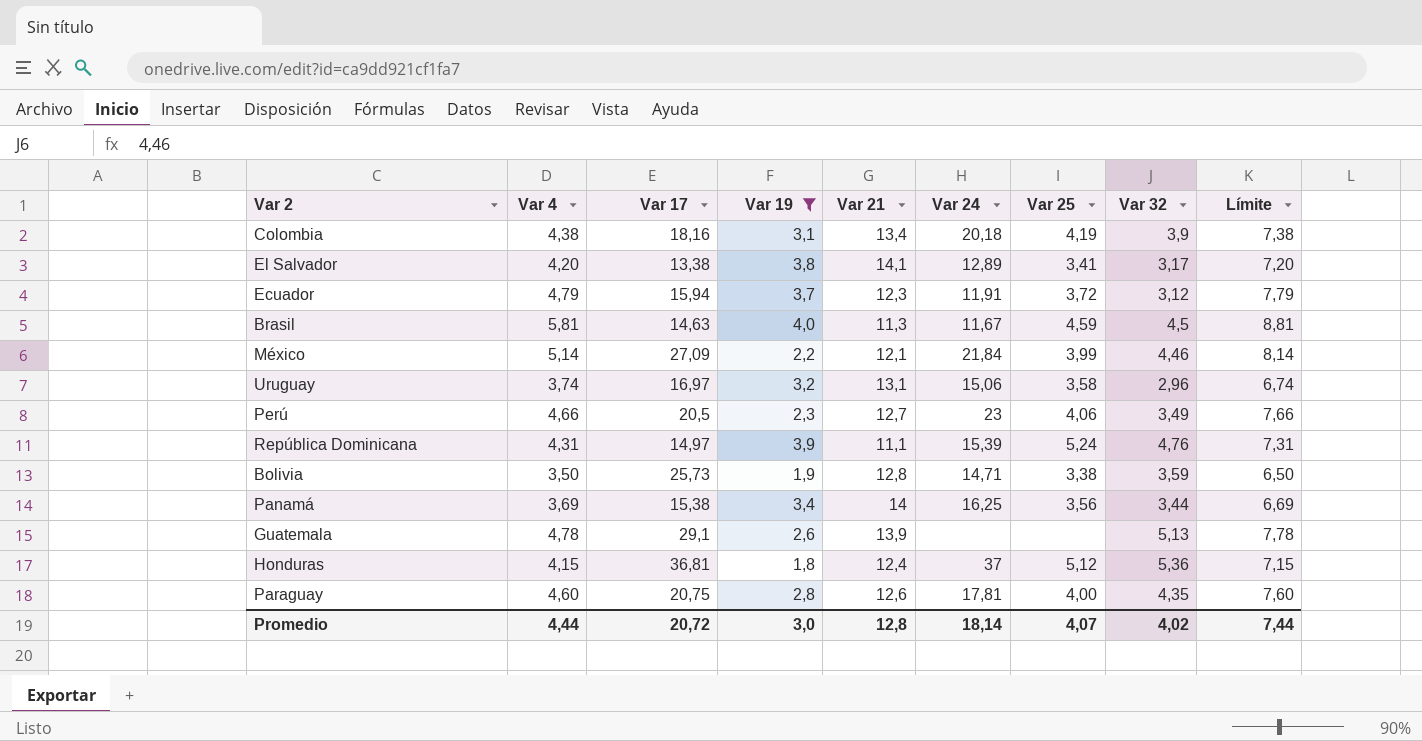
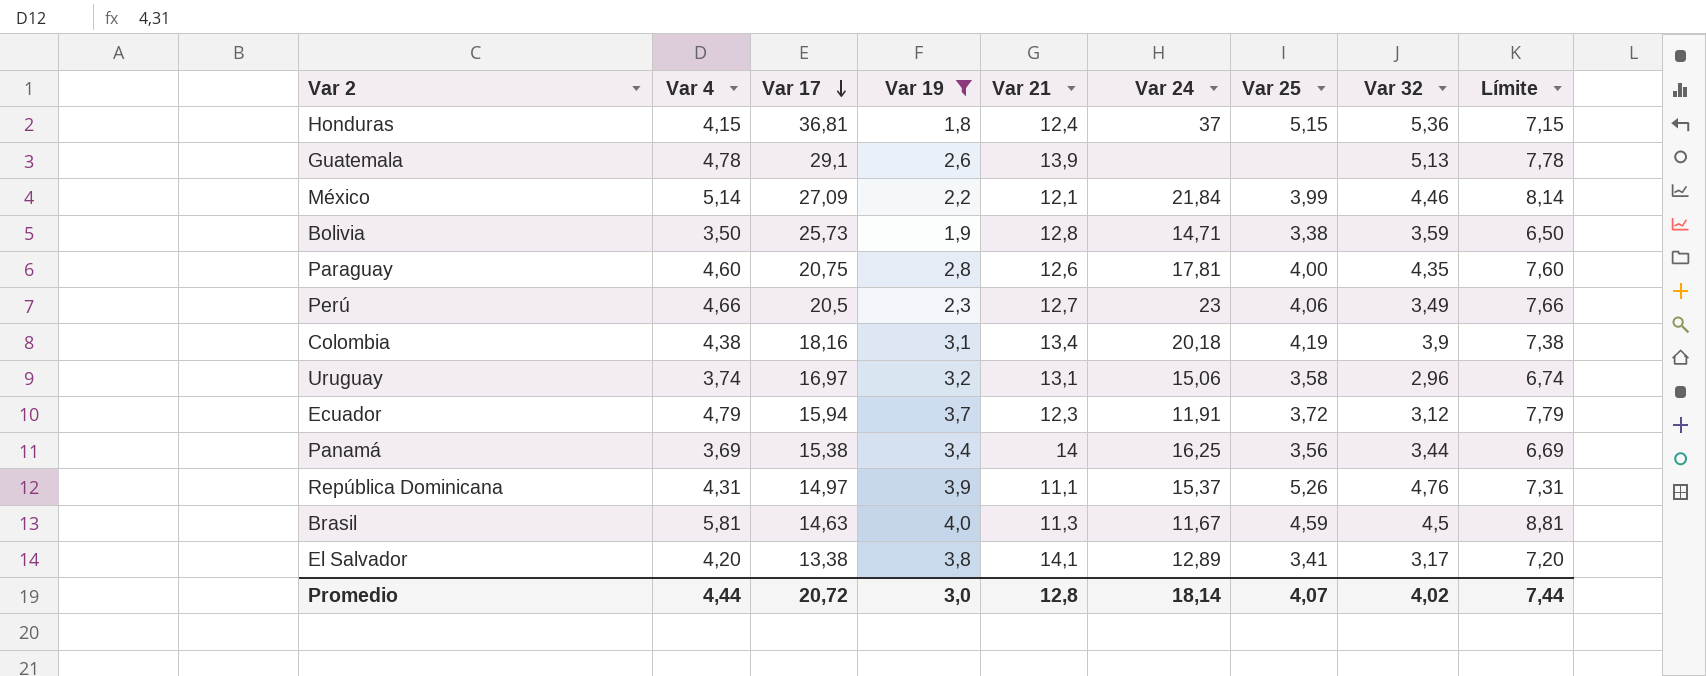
row order: none -> Var 17 descending
Honduras | Var 25: 5,12 -> 5,15
República Dominicana | Var 24: 15,39 -> 15,37
República Dominicana | Var 25: 5,24 -> 5,26

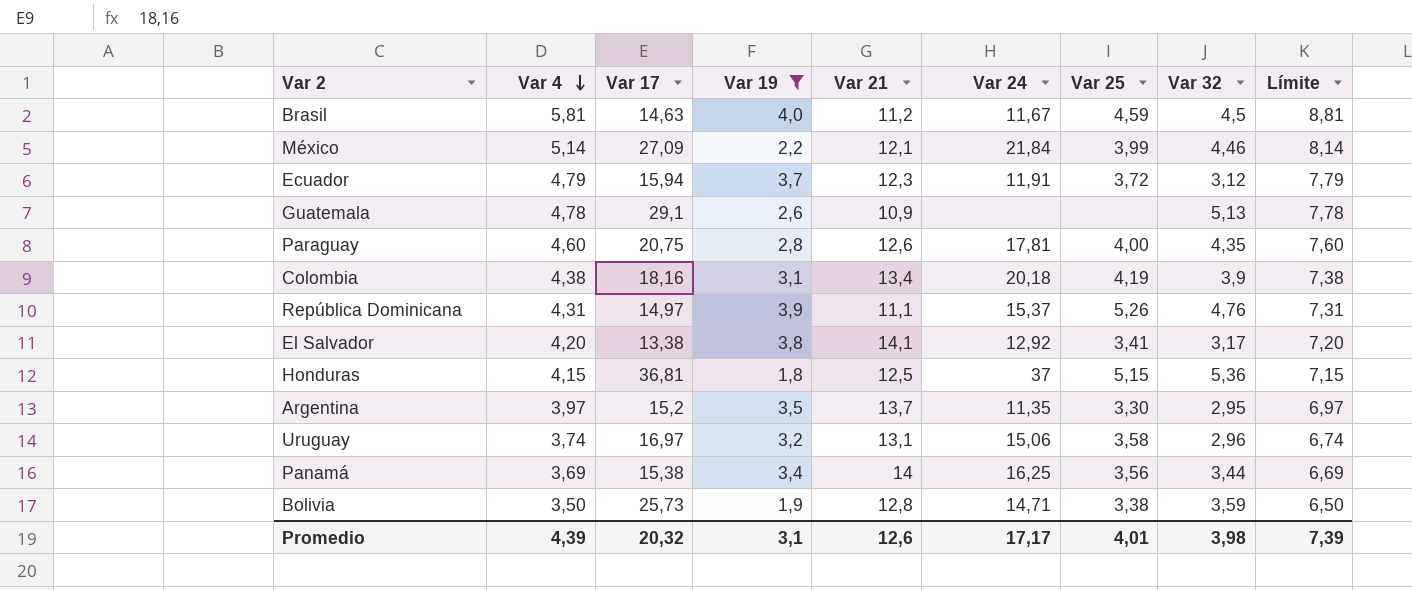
row order: Var 17 descending -> Var 4 descending
row Perú: 4,66 | 20,5 | 2,3 | 12,7 | 23 | 4,06 | 3,49 | 7,66 -> none
Brasil | Var 21: 11,3 -> 11,2
Guatemala | Var 21: 13,9 -> 10,9
El Salvador | Var 24: 12,89 -> 12,92
Honduras | Var 21: 12,4 -> 12,5
row Argentina: none -> 3,97 | 15,2 | 3,5 | 13,7 | 11,35 | 3,30 | 2,95 | 6,97
Promedio | Var 4: 4,44 -> 4,39
Promedio | Var 17: 20,72 -> 20,32
Promedio | Var 19: 3,0 -> 3,1
Promedio | Var 21: 12,8 -> 12,6
Promedio | Var 24: 18,14 -> 17,17
Promedio | Var 25: 4,07 -> 4,01
Promedio | Var 32: 4,02 -> 3,98
Promedio | Límite: 7,44 -> 7,39

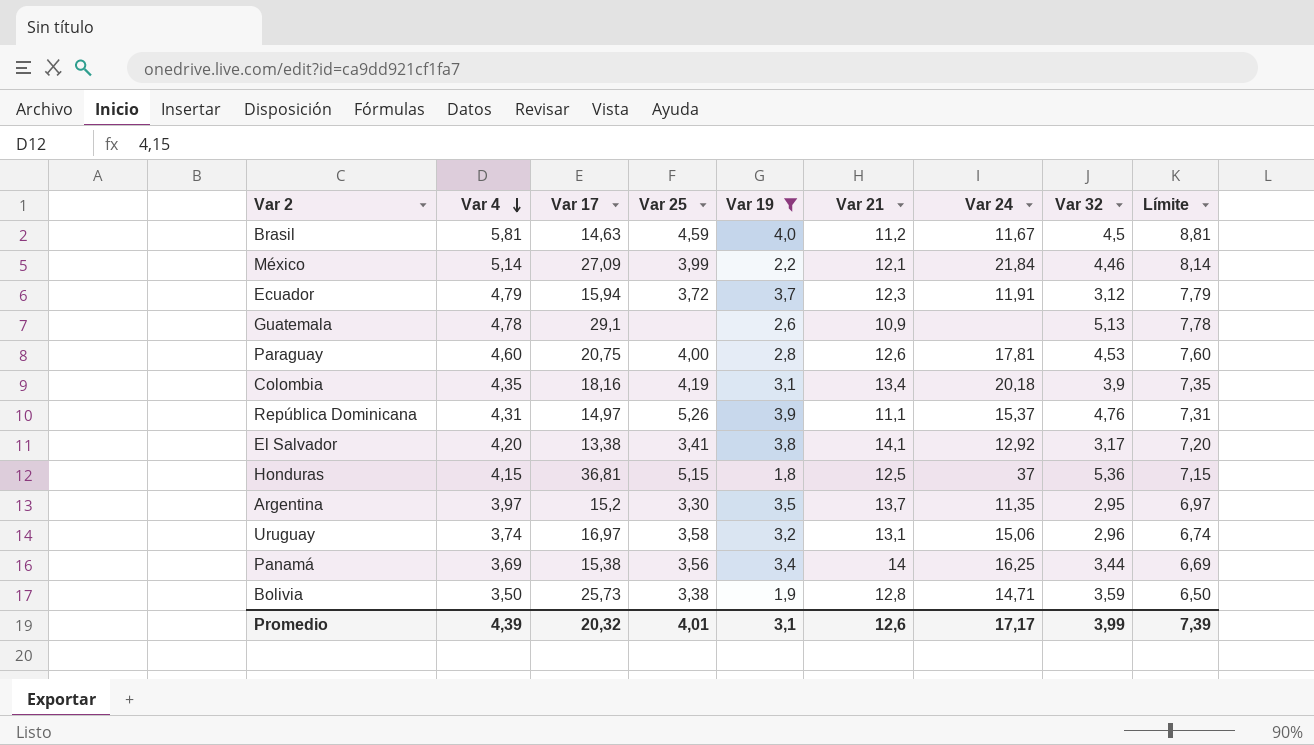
column Var 25 | position: 7 -> 4
Paraguay | Var 32: 4,35 -> 4,53
Colombia | Var 4: 4,38 -> 4,35
Colombia | Límite: 7,38 -> 7,35
Promedio | Var 32: 3,98 -> 3,99

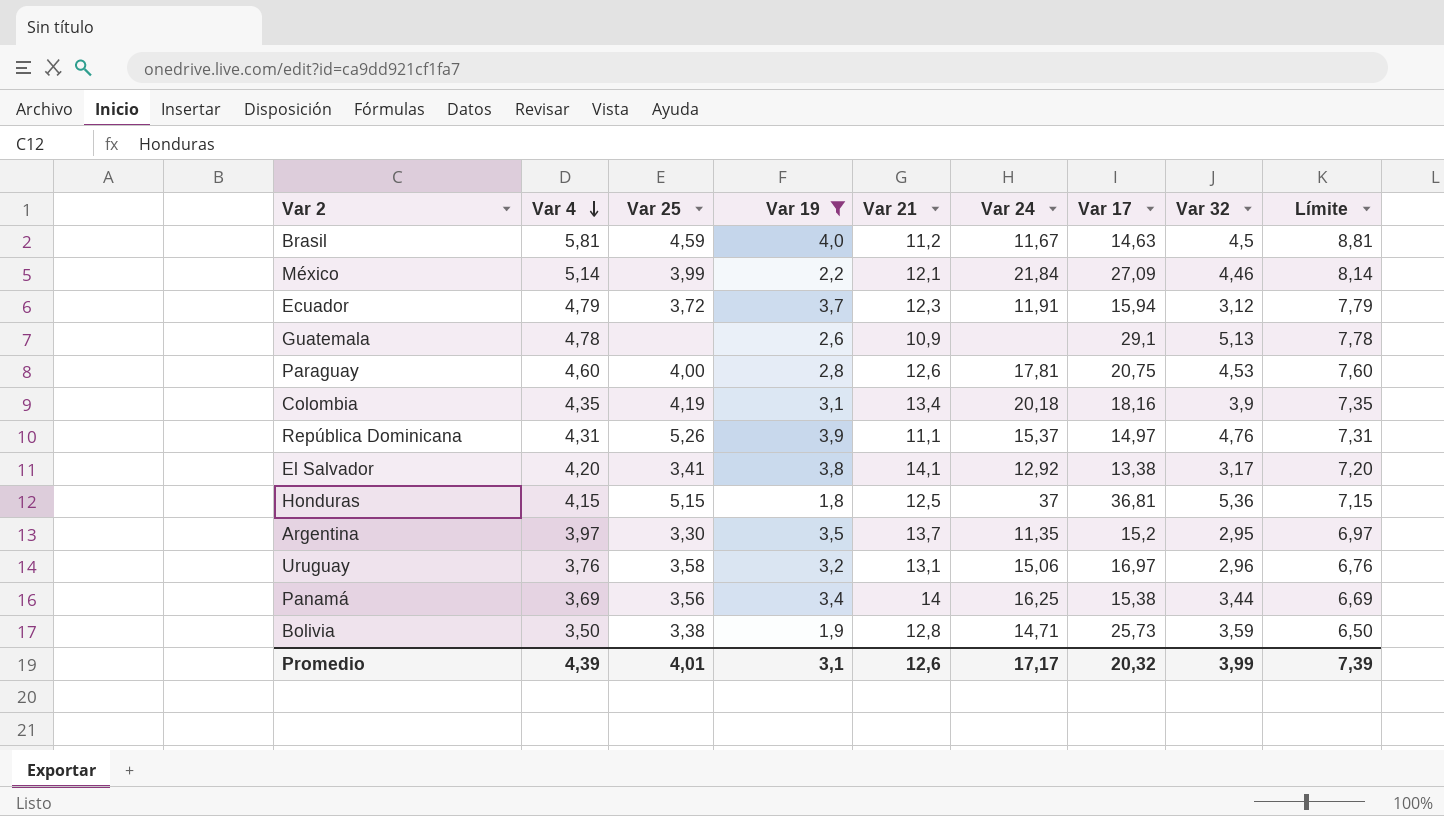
column Var 17 | position: 3 -> 7
Uruguay | Var 4: 3,74 -> 3,76
Uruguay | Límite: 6,74 -> 6,76

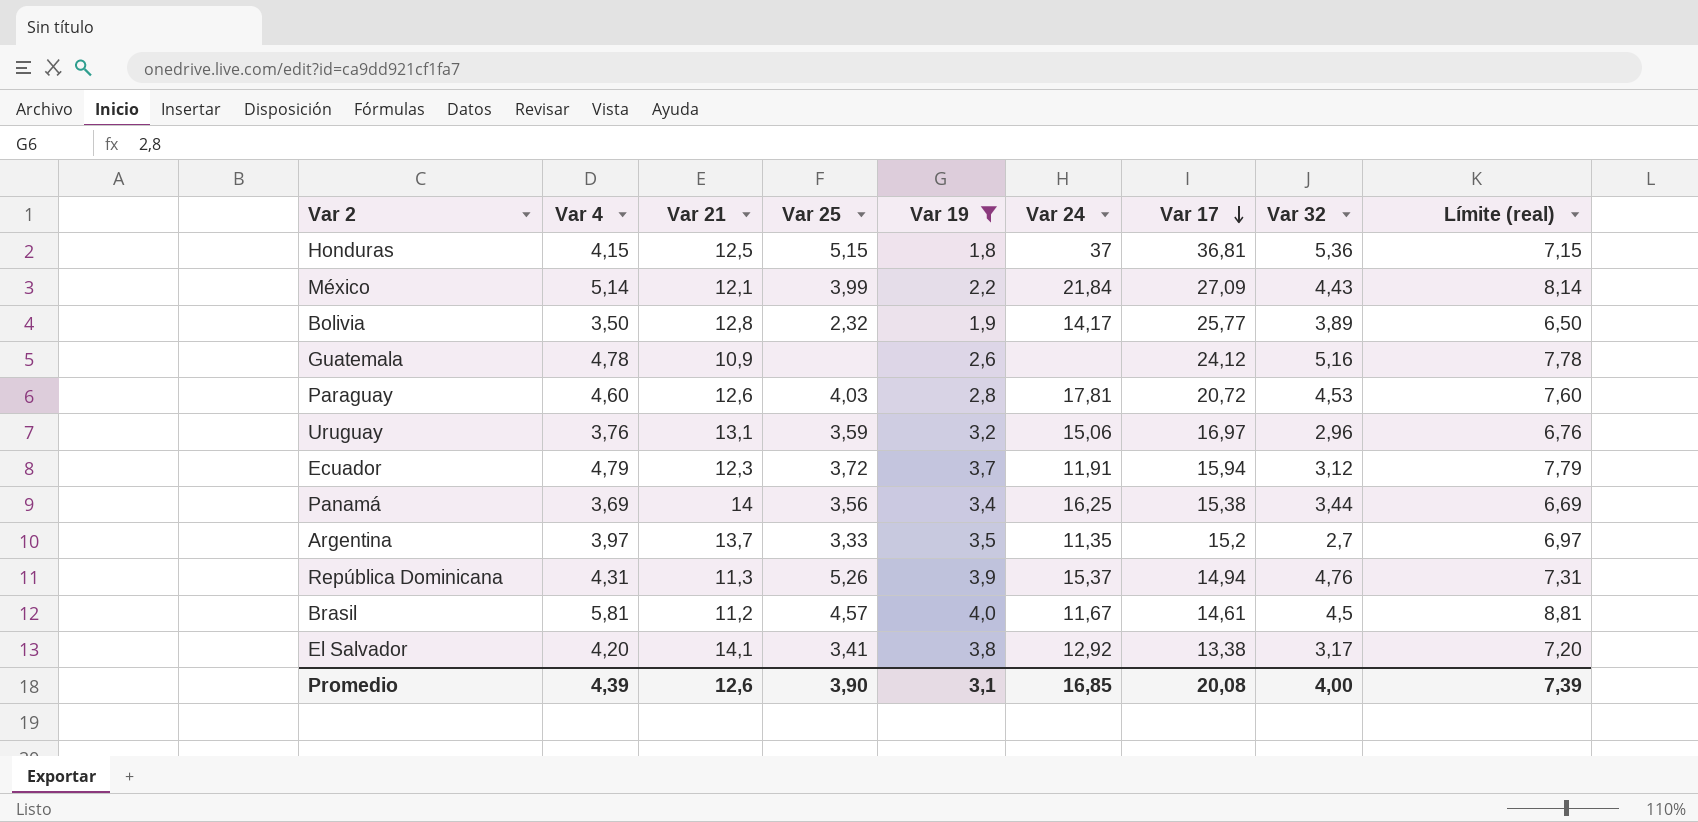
row order: Var 4 descending -> Var 17 descending
column Var 21 | position: 5 -> 3
column name: Límite -> Límite (real)
row Colombia: 4,35 | 4,19 | 3,1 | 13,4 | 20,18 | 18,16 | 3,9 | 7,35 -> none
México | Var 32: 4,46 -> 4,43
Bolivia | Var 25: 3,38 -> 2,32
Bolivia | Var 24: 14,71 -> 14,17
Bolivia | Var 17: 25,73 -> 25,77
Bolivia | Var 32: 3,59 -> 3,89
Guatemala | Var 17: 29,1 -> 24,12
Guatemala | Var 32: 5,13 -> 5,16
Paraguay | Var 25: 4,00 -> 4,03
Paraguay | Var 17: 20,75 -> 20,72
Uruguay | Var 25: 3,58 -> 3,59
Argentina | Var 25: 3,30 -> 3,33
Argentina | Var 32: 2,95 -> 2,7
República Dominicana | Var 21: 11,1 -> 11,3
República Dominicana | Var 17: 14,97 -> 14,94
Brasil | Var 25: 4,59 -> 4,57
Brasil | Var 17: 14,63 -> 14,61
Promedio | Var 25: 4,01 -> 3,90
Promedio | Var 24: 17,17 -> 16,85
Promedio | Var 17: 20,32 -> 20,08
Promedio | Var 32: 3,99 -> 4,00

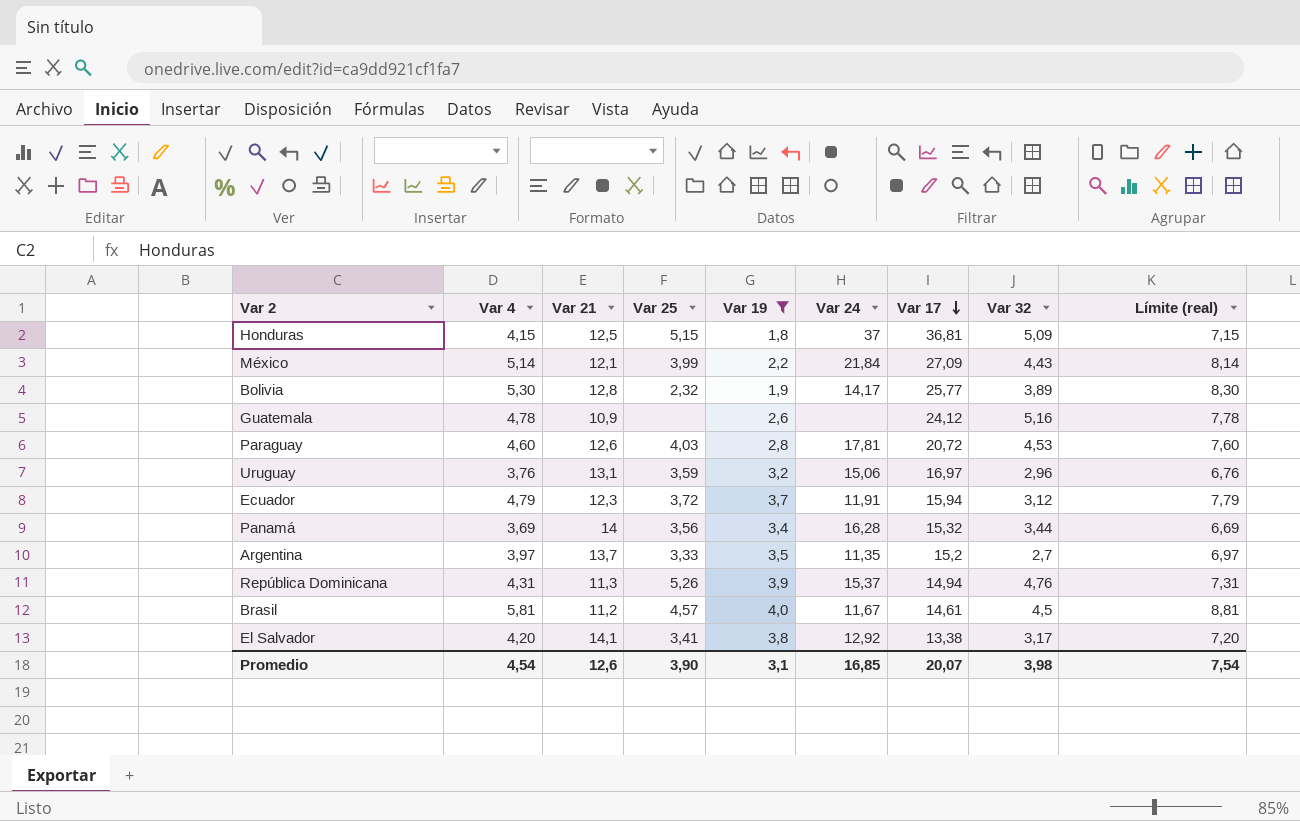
Honduras | Var 32: 5,36 -> 5,09
Bolivia | Var 4: 3,50 -> 5,30
Bolivia | Límite (real): 6,50 -> 8,30
Panamá | Var 24: 16,25 -> 16,28
Panamá | Var 17: 15,38 -> 15,32
Promedio | Var 4: 4,39 -> 4,54
Promedio | Var 17: 20,08 -> 20,07
Promedio | Var 32: 4,00 -> 3,98
Promedio | Límite (real): 7,39 -> 7,54

